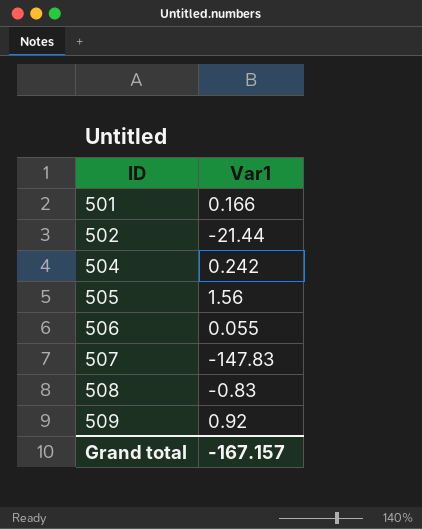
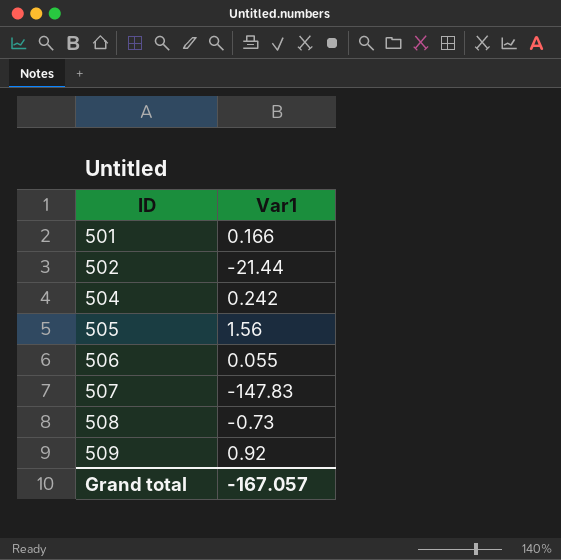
508 | Var1: -0.83 -> -0.73
Grand total | Var1: -167.157 -> -167.057

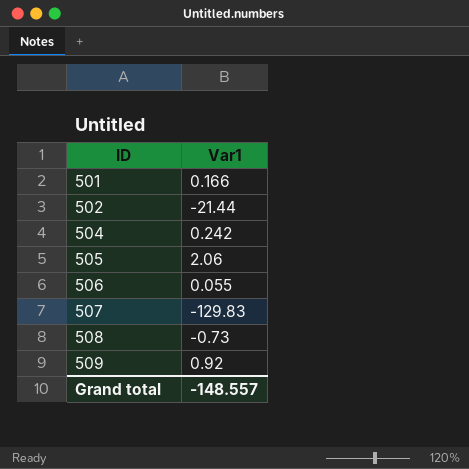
505 | Var1: 1.56 -> 2.06
507 | Var1: -147.83 -> -129.83
Grand total | Var1: -167.057 -> -148.557

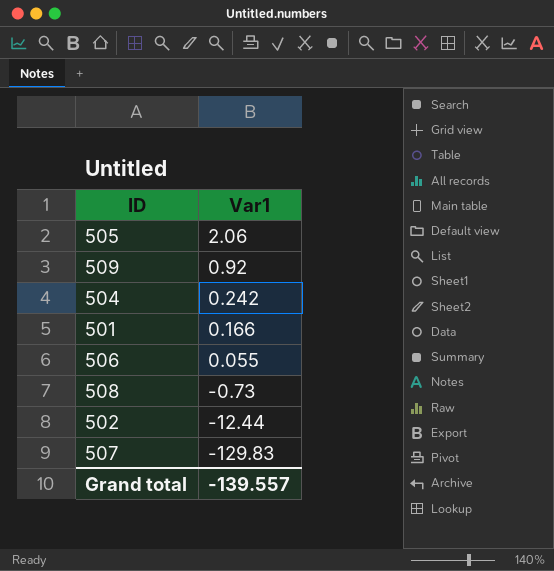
row order: ID ascending -> Var1 descending
502 | Var1: -21.44 -> -12.44
Grand total | Var1: -148.557 -> -139.557

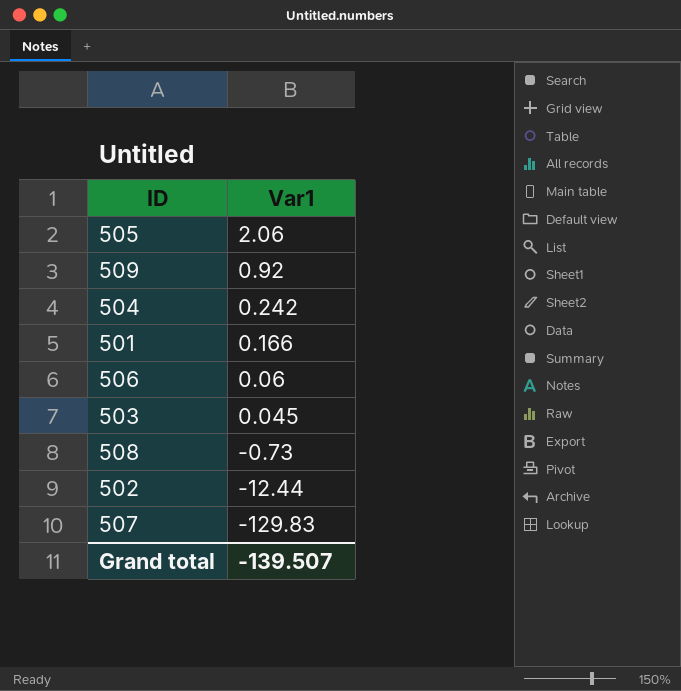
506 | Var1: 0.055 -> 0.06
row 503: none -> 0.045
Grand total | Var1: -139.557 -> -139.507

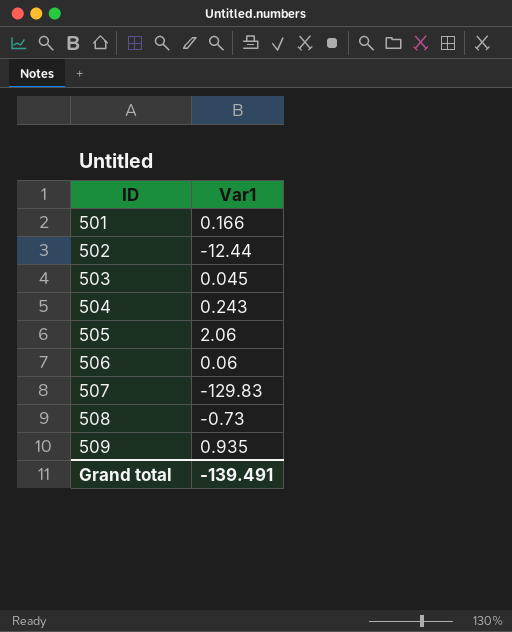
row order: Var1 descending -> ID ascending
504 | Var1: 0.242 -> 0.243
509 | Var1: 0.92 -> 0.935
Grand total | Var1: -139.507 -> -139.491

